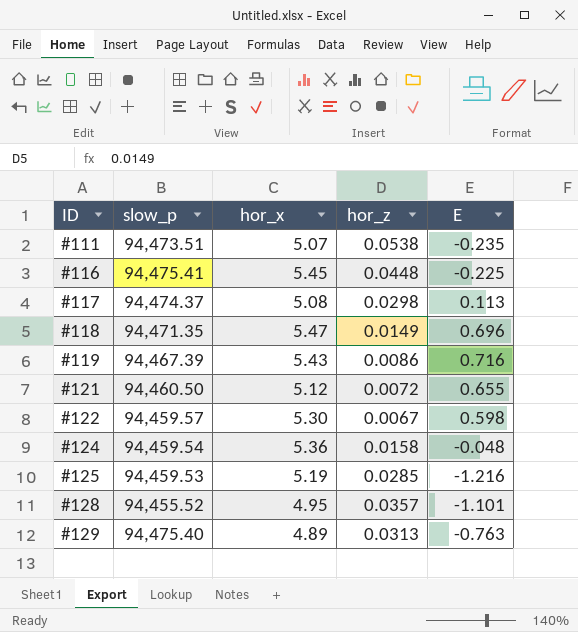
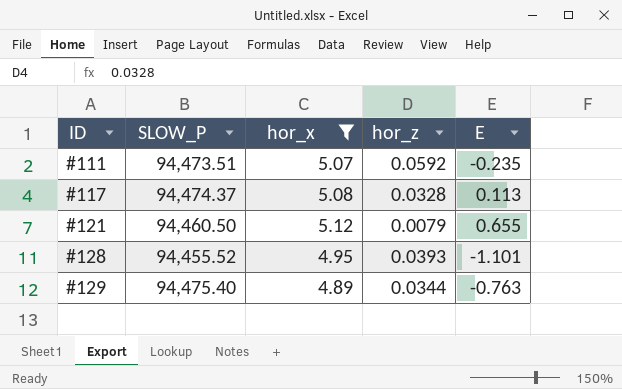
filter: none -> hor_x <= 5.12
column name: slow_p -> SLOW_P
#111 | hor_z: 0.0538 -> 0.0592
#117 | hor_z: 0.0298 -> 0.0328
#121 | hor_z: 0.0072 -> 0.0079
#128 | hor_z: 0.0357 -> 0.0393
#129 | hor_z: 0.0313 -> 0.0344

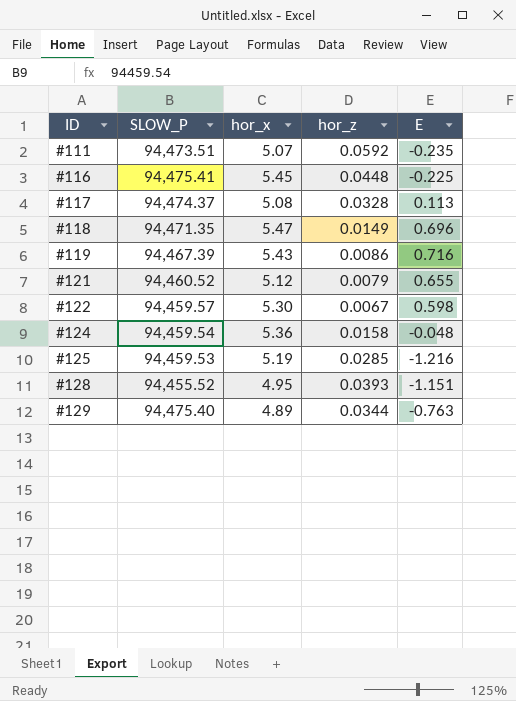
filter: hor_x <= 5.12 -> none
#121 | SLOW_P: 94,460.50 -> 94,460.52
#128 | E: -1.101 -> -1.151

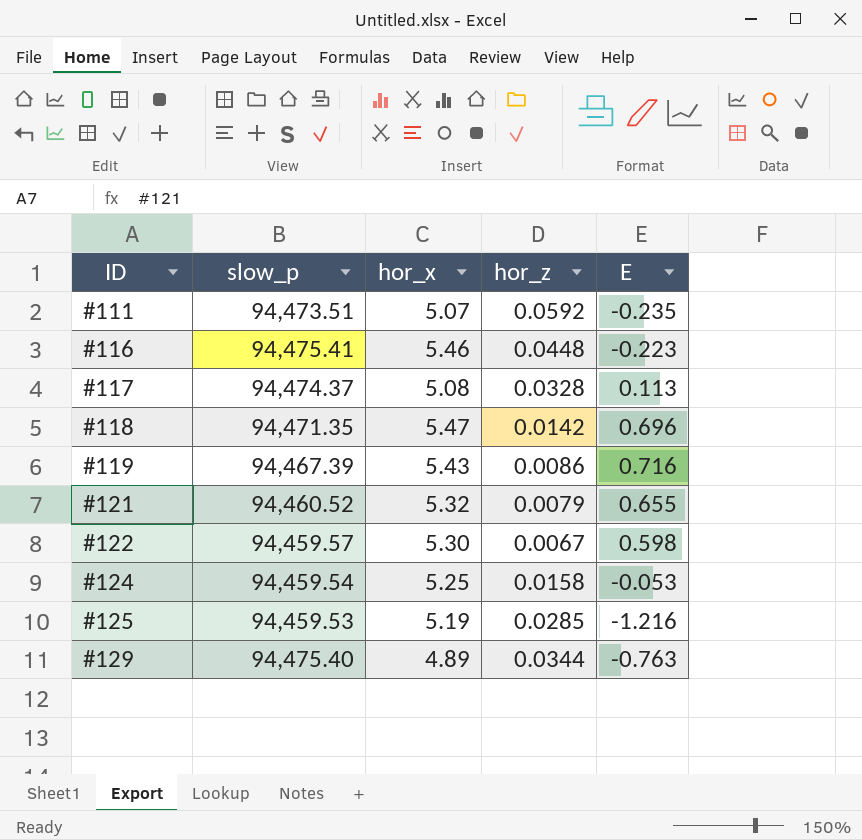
column name: SLOW_P -> slow_p
row #128: 94,455.52 | 4.95 | 0.0393 | -1.151 -> none
#116 | hor_x: 5.45 -> 5.46
#116 | E: -0.225 -> -0.223
#118 | hor_z: 0.0149 -> 0.0142
#121 | hor_x: 5.12 -> 5.32
#124 | hor_x: 5.36 -> 5.25
#124 | E: -0.048 -> -0.053

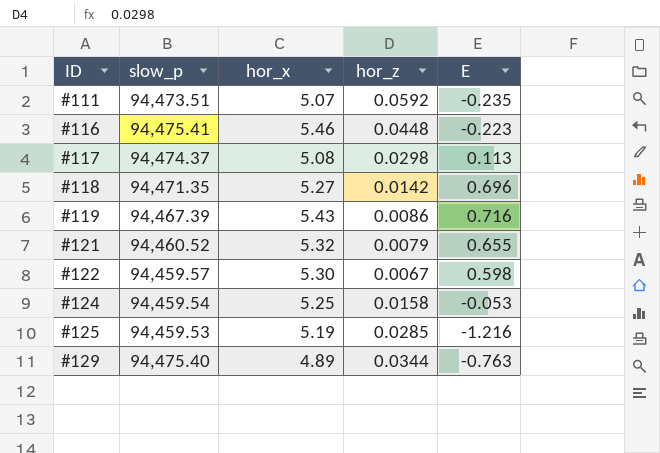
#117 | hor_z: 0.0328 -> 0.0298
#118 | hor_x: 5.47 -> 5.27

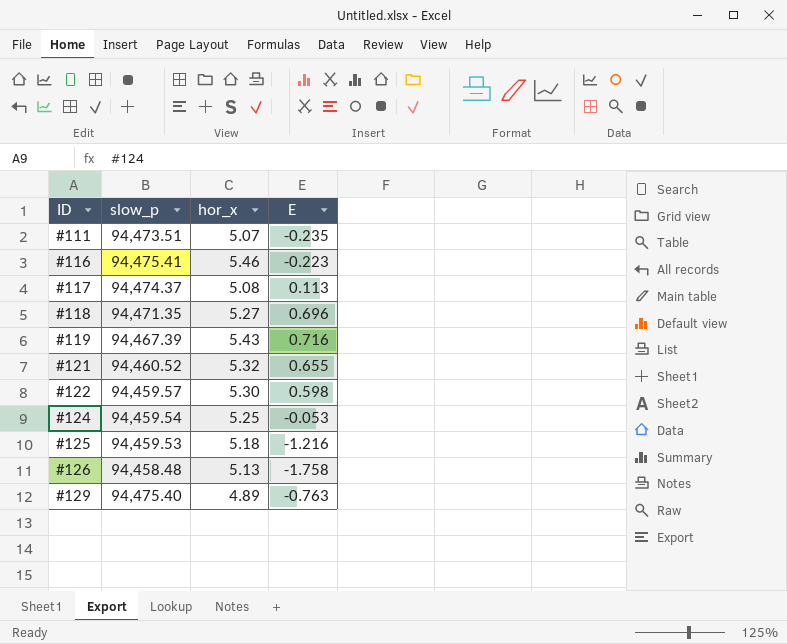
column hor_z | position: 4 -> none
#125 | hor_x: 5.19 -> 5.18
row #126: none -> 94,458.48 | 5.13 | -1.758

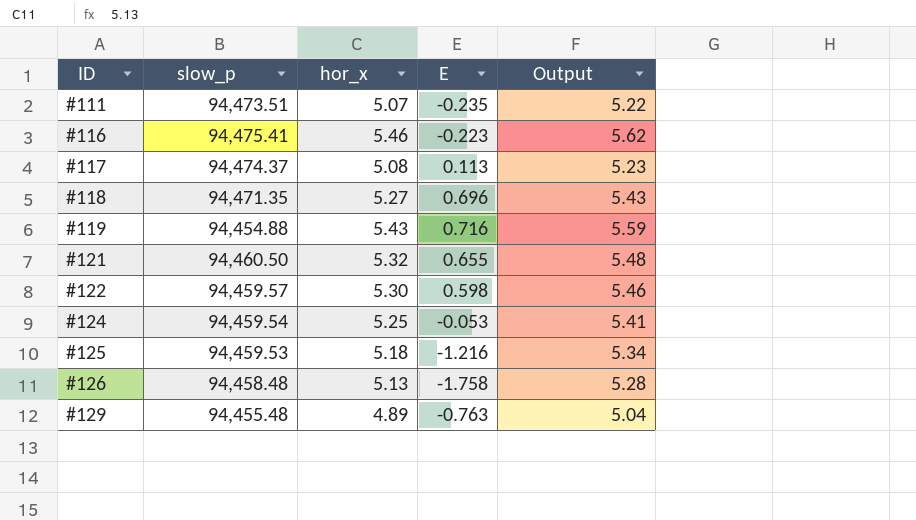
column Output | formula: none -> [hor_x] * 1.03
#119 | slow_p: 94,467.39 -> 94,454.88
#121 | slow_p: 94,460.52 -> 94,460.50
#129 | slow_p: 94,475.40 -> 94,455.48

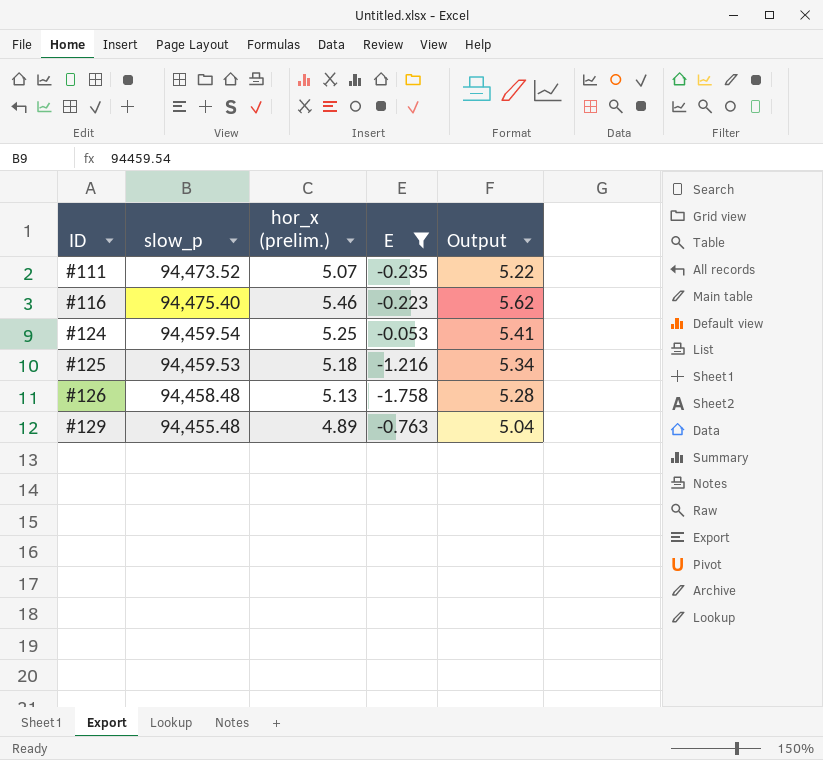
filter: none -> E <= -0.053
column name: hor_x -> hor_x (prelim.)
#111 | slow_p: 94,473.51 -> 94,473.52
#116 | slow_p: 94,475.41 -> 94,475.40

